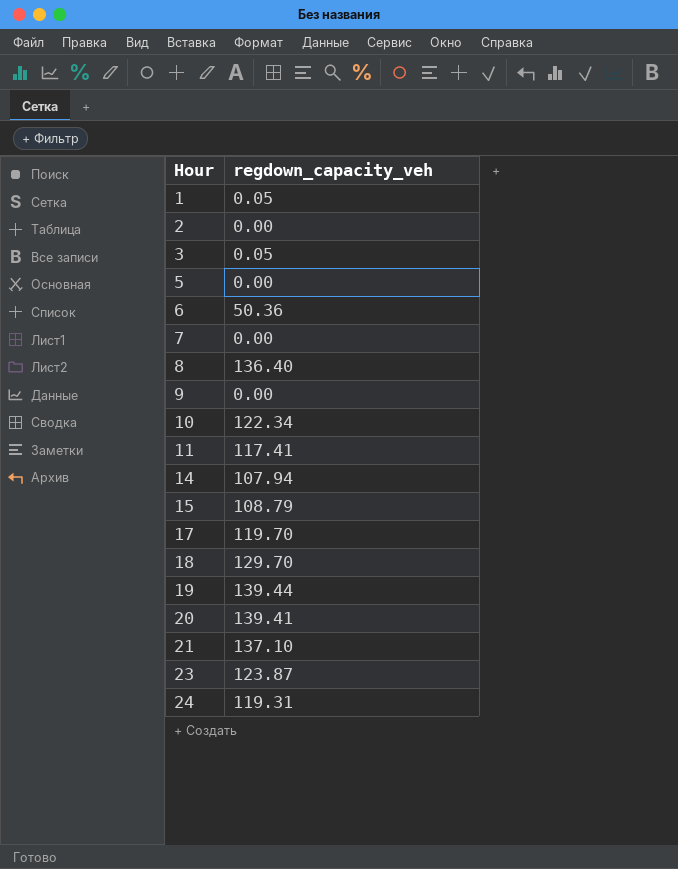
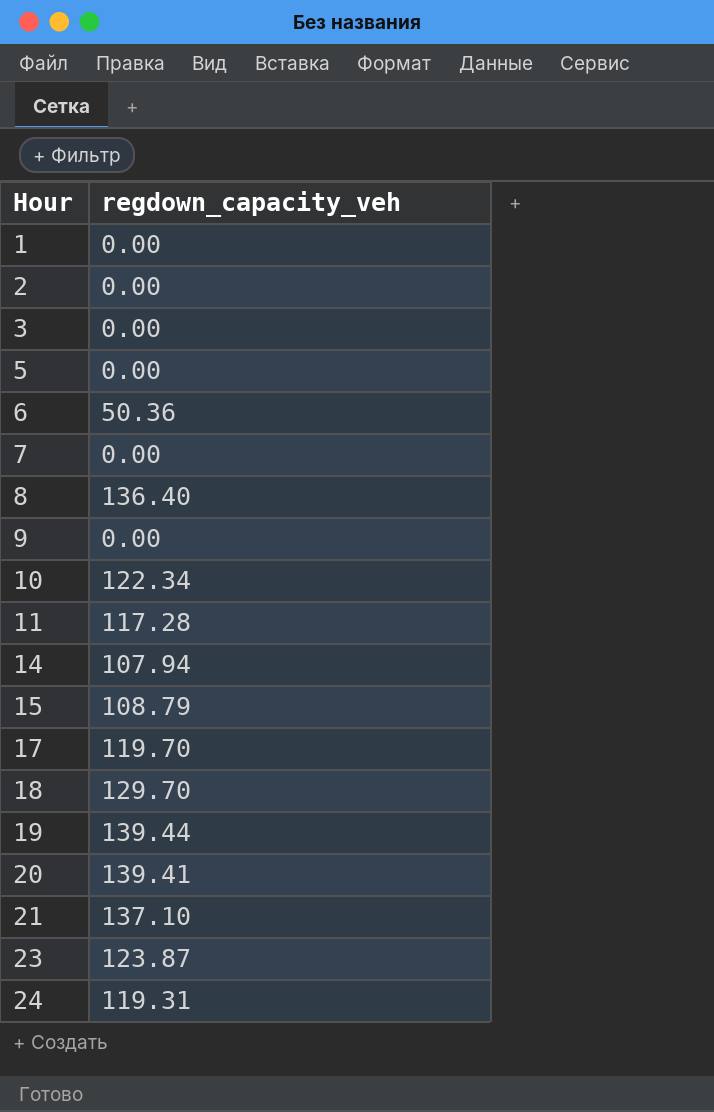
1 | regdown_capacity_veh: 0.05 -> 0.00
3 | regdown_capacity_veh: 0.05 -> 0.00
11 | regdown_capacity_veh: 117.41 -> 117.28

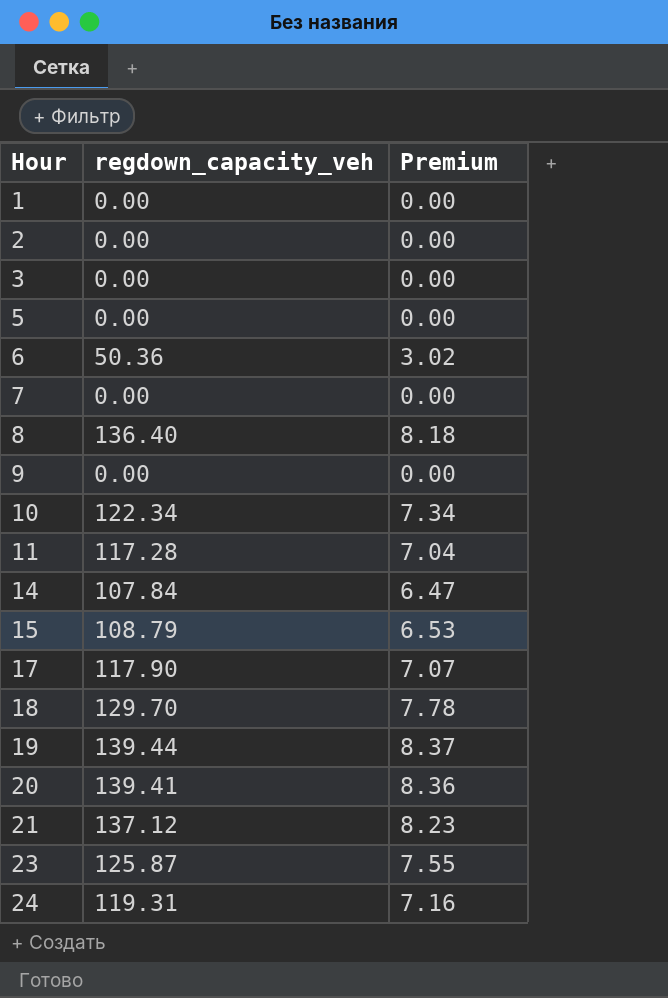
column Premium | formula: none -> [regdown_capacity_veh] * 0.06
14 | regdown_capacity_veh: 107.94 -> 107.84
17 | regdown_capacity_veh: 119.70 -> 117.90
21 | regdown_capacity_veh: 137.10 -> 137.12
23 | regdown_capacity_veh: 123.87 -> 125.87

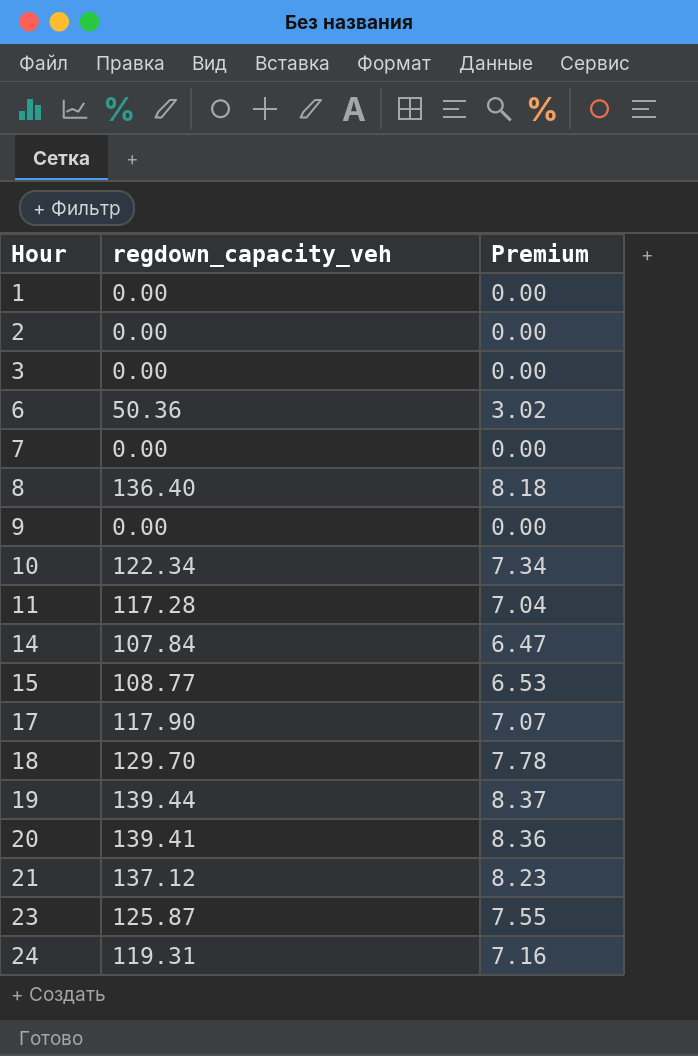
row 5: 0.00 | 0.00 -> none
15 | regdown_capacity_veh: 108.79 -> 108.77

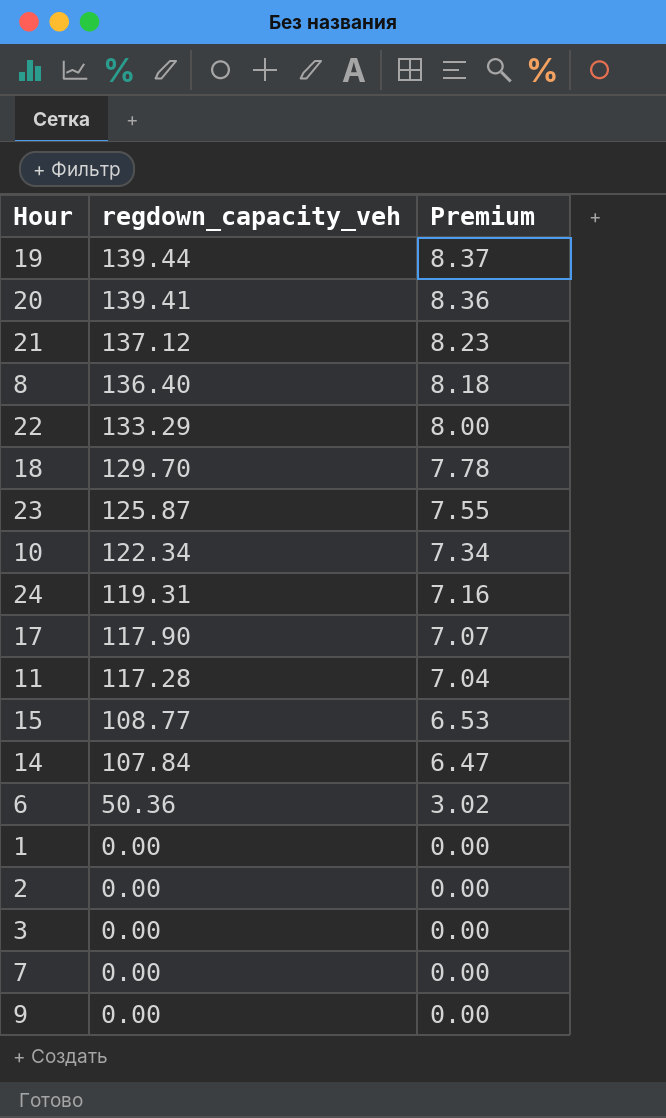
row order: Hour ascending -> regdown_capacity_veh descending
row 22: none -> 133.29 | 8.00

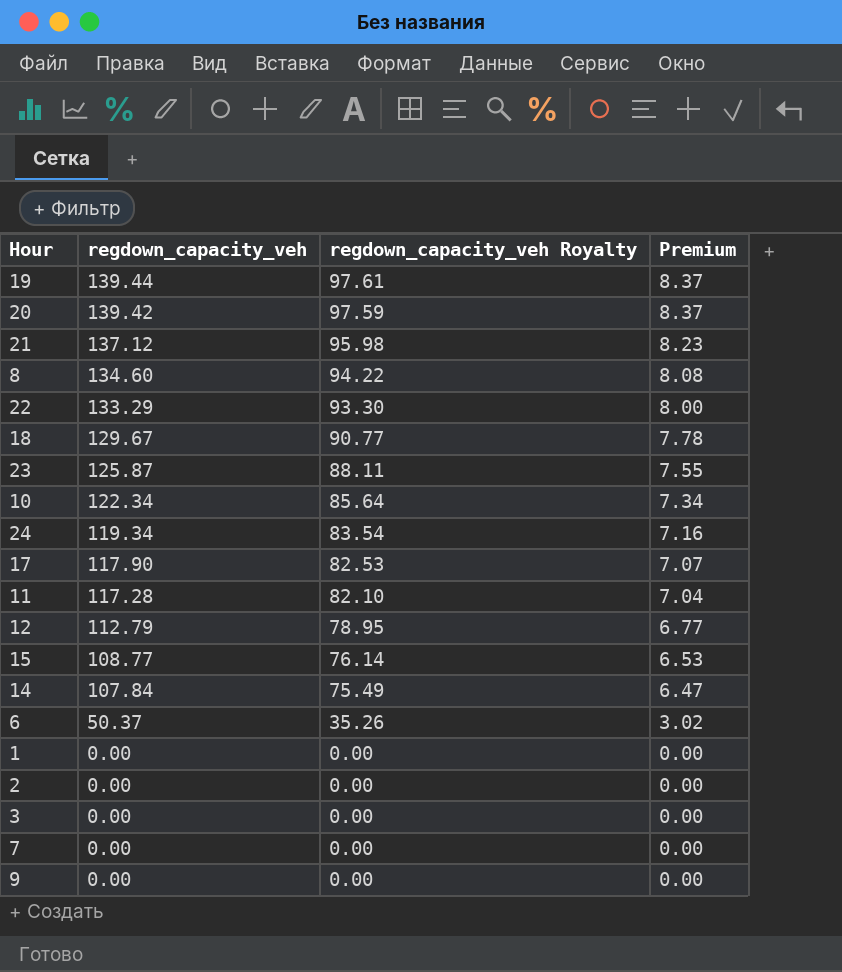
column regdown_capacity_veh Royalty | formula: none -> [regdown_capacity_veh] * 0.7
20 | regdown_capacity_veh: 139.41 -> 139.42
20 | Premium: 8.36 -> 8.37
8 | regdown_capacity_veh: 136.40 -> 134.60
8 | Premium: 8.18 -> 8.08
18 | regdown_capacity_veh: 129.70 -> 129.67
24 | regdown_capacity_veh: 119.31 -> 119.34
row 12: none -> 112.79 | 78.95 | 6.77
6 | regdown_capacity_veh: 50.36 -> 50.37

